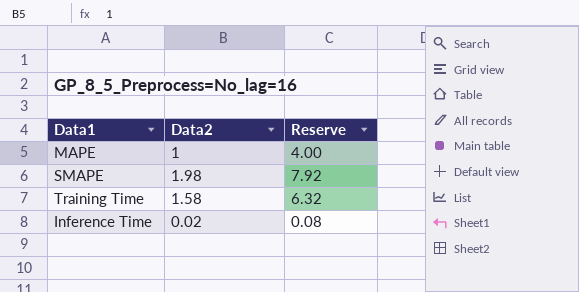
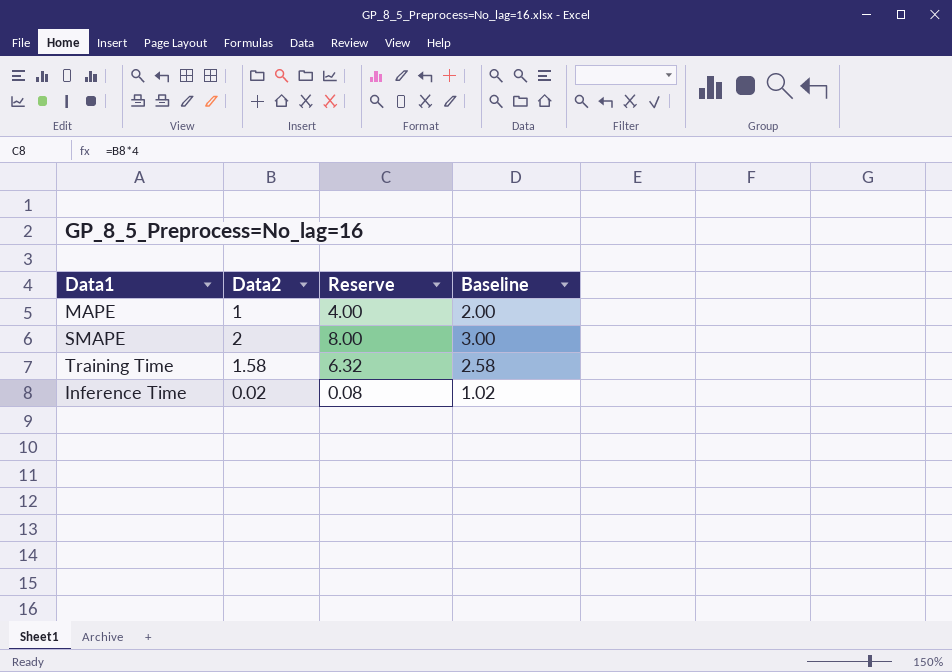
column Baseline | formula: none -> [Data2] + 1
SMAPE | Data2: 1.98 -> 2
SMAPE | Reserve: 7.92 -> 8.00

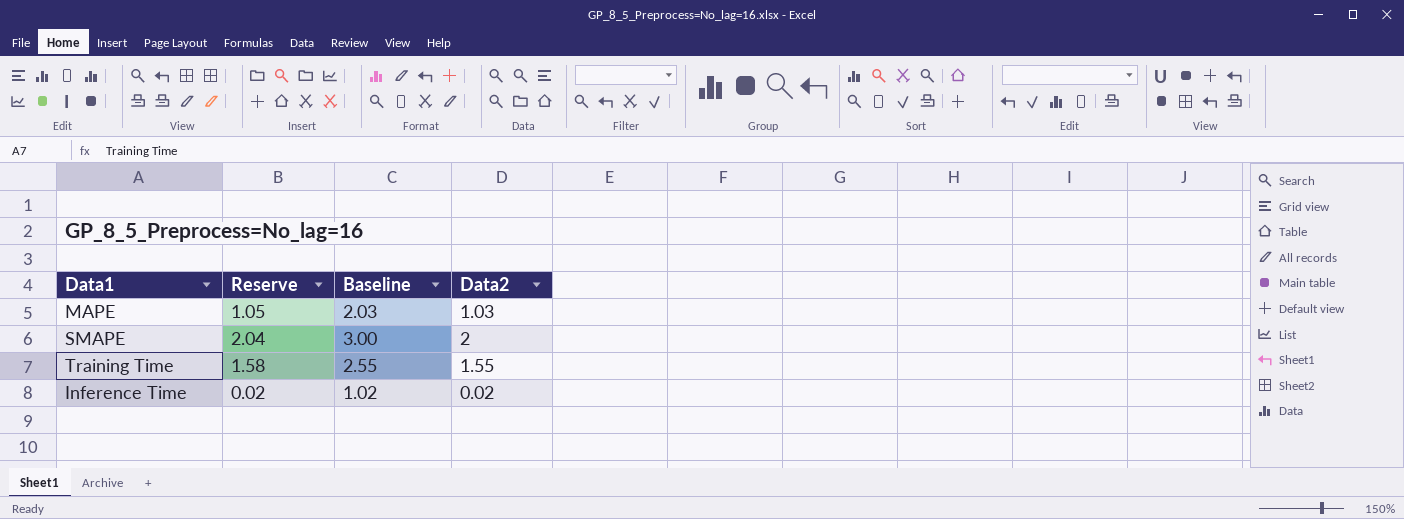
column Reserve | formula: [Data2] * 4 -> [Data2] * 1.02
column Data2 | position: 2 -> 4
MAPE | Baseline: 2.00 -> 2.03
MAPE | Data2: 1 -> 1.03
Training Time | Baseline: 2.58 -> 2.55
Training Time | Data2: 1.58 -> 1.55

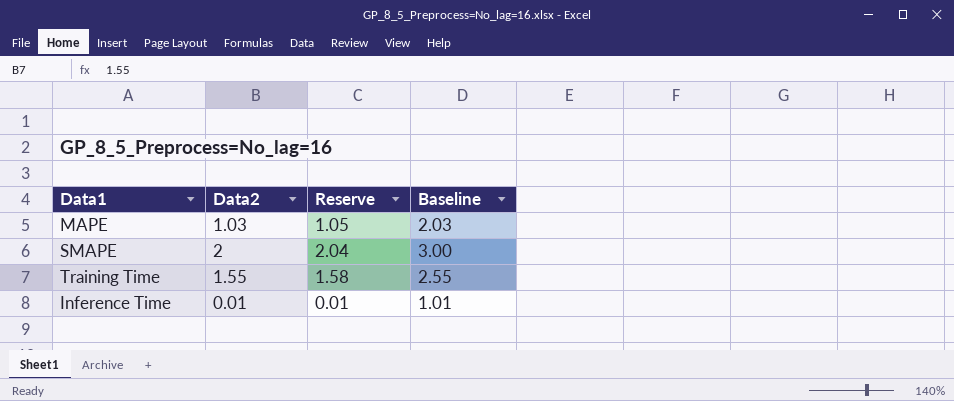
column Data2 | position: 4 -> 2
Inference Time | Data2: 0.02 -> 0.01
Inference Time | Reserve: 0.02 -> 0.01
Inference Time | Baseline: 1.02 -> 1.01

